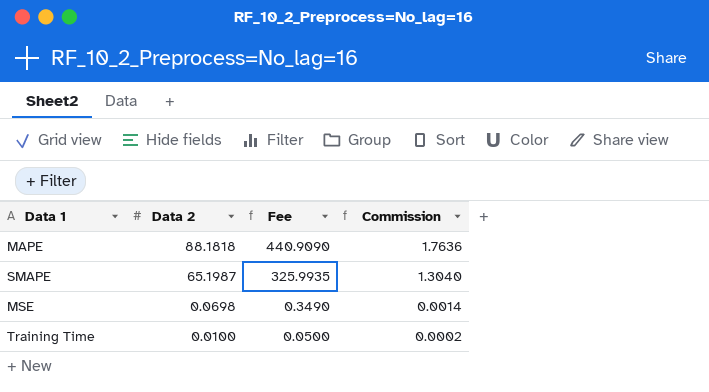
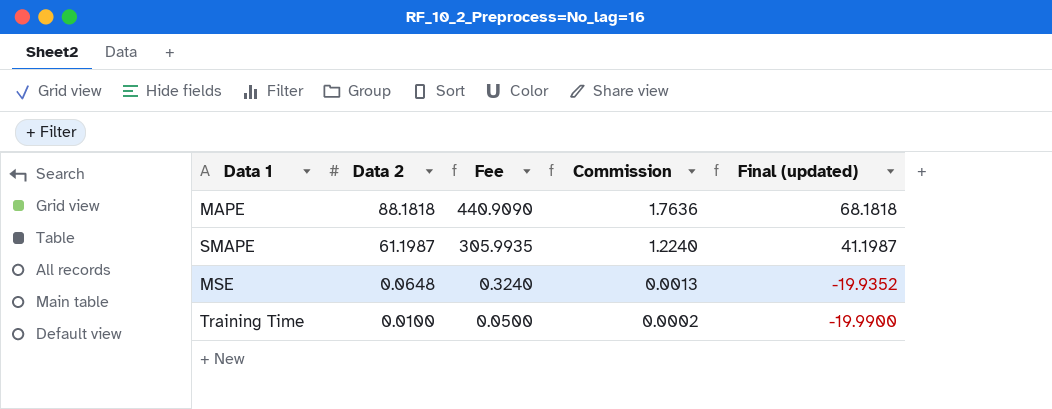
column Final (updated) | formula: none -> [Data 2] - 20
SMAPE | Data 2: 65.1987 -> 61.1987
SMAPE | Fee: 325.9935 -> 305.9935
SMAPE | Commission: 1.3040 -> 1.2240
MSE | Data 2: 0.0698 -> 0.0648
MSE | Fee: 0.3490 -> 0.3240
MSE | Commission: 0.0014 -> 0.0013

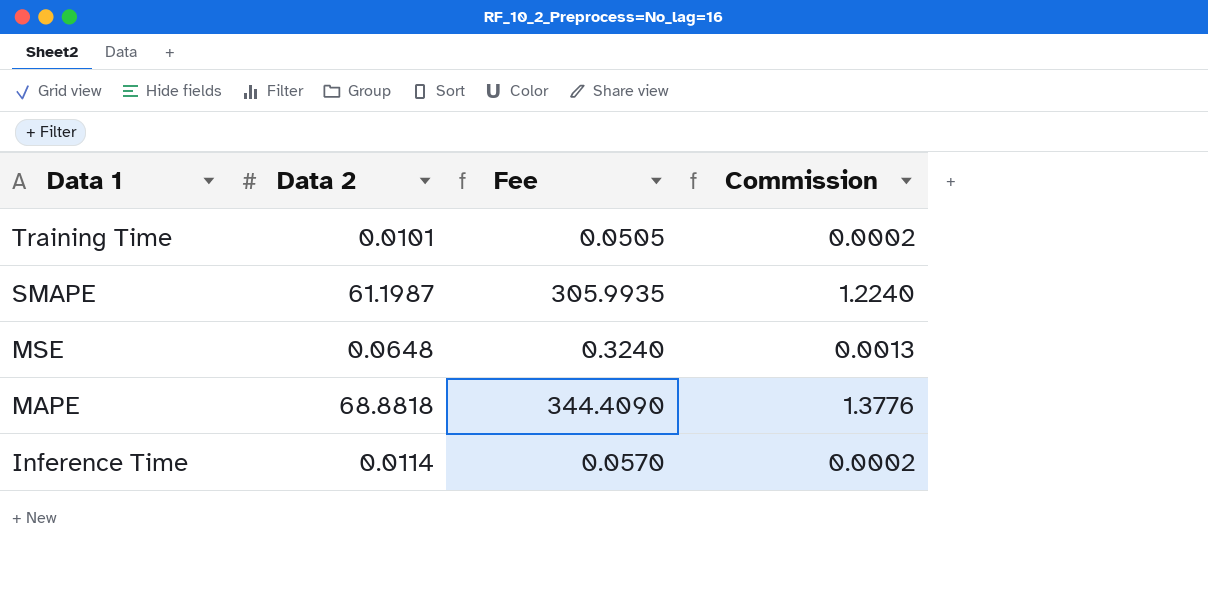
row order: Data 2 descending -> Data 1 descending
column Final (updated) | formula: [Data 2] - 20 -> none
Training Time | Data 2: 0.0100 -> 0.0101
Training Time | Fee: 0.0500 -> 0.0505
MAPE | Data 2: 88.1818 -> 68.8818
MAPE | Fee: 440.9090 -> 344.4090
MAPE | Commission: 1.7636 -> 1.3776
row Inference Time: none -> 0.0114 | 0.0570 | 0.0002

